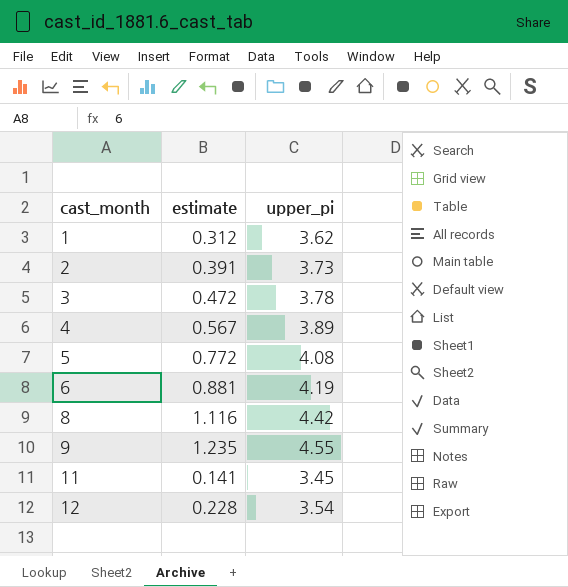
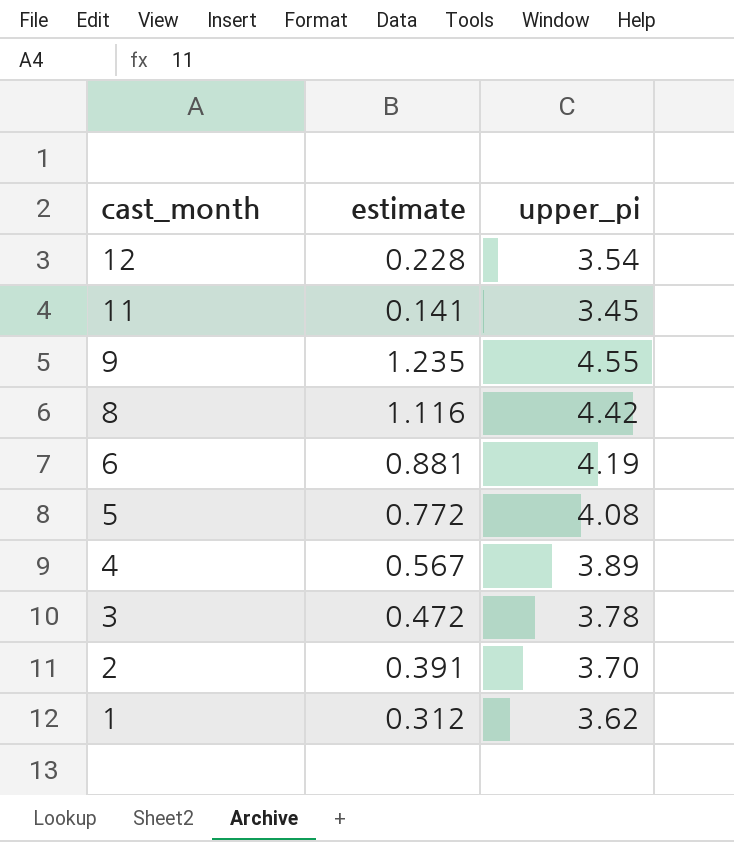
row order: cast_month ascending -> cast_month descending
2 | upper_pi: 3.73 -> 3.70

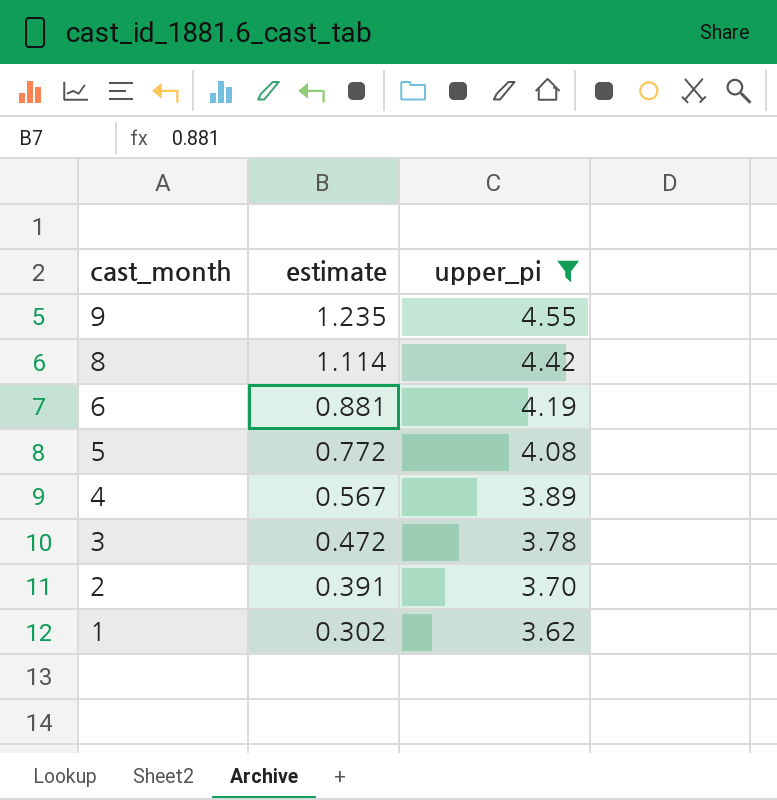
filter: none -> upper_pi >= 3.62
8 | estimate: 1.116 -> 1.114
1 | estimate: 0.312 -> 0.302

